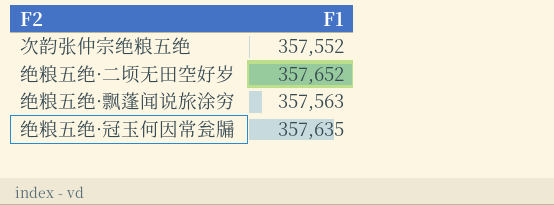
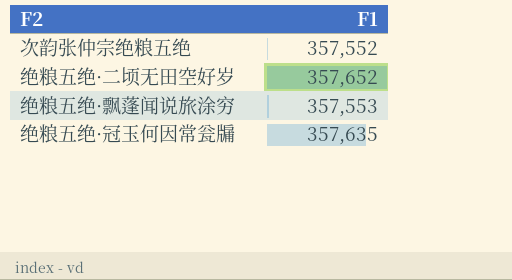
绝粮五绝·飘蓬闻说旅涂穷 | F1: 357,563 -> 357,553

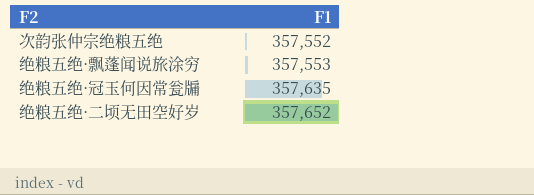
row order: none -> F1 ascending

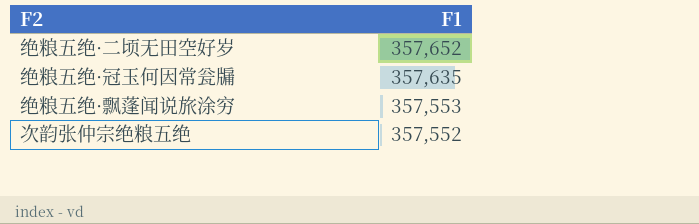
row order: F1 ascending -> F1 descending

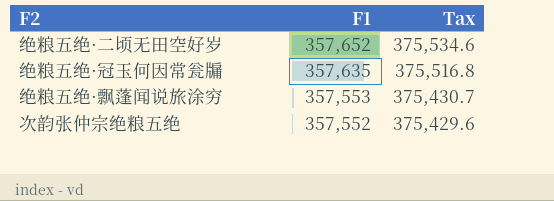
column Tax | formula: none -> [F1] * 1.05

